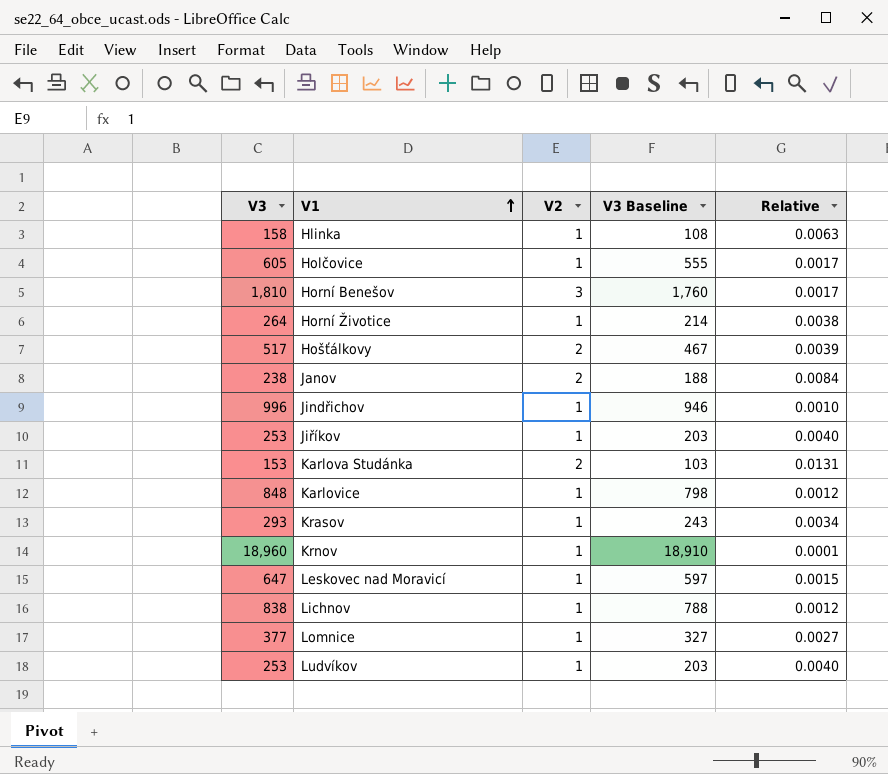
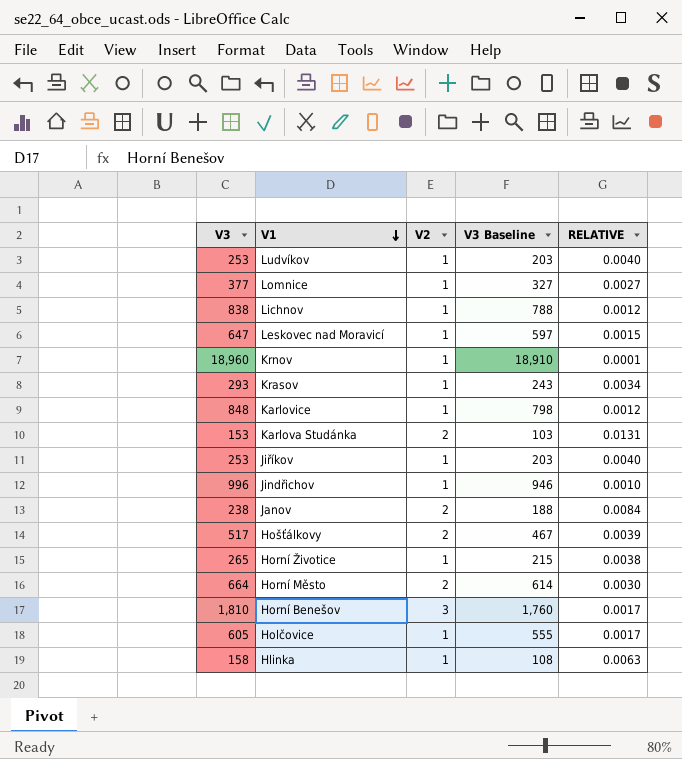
row order: V1 ascending -> V1 descending
column name: Relative -> RELATIVE
Horní Životice | V3: 264 -> 265
Horní Životice | V3 Baseline: 214 -> 215
row Horní Město: none -> 664 | 2 | 614 | 0.0030

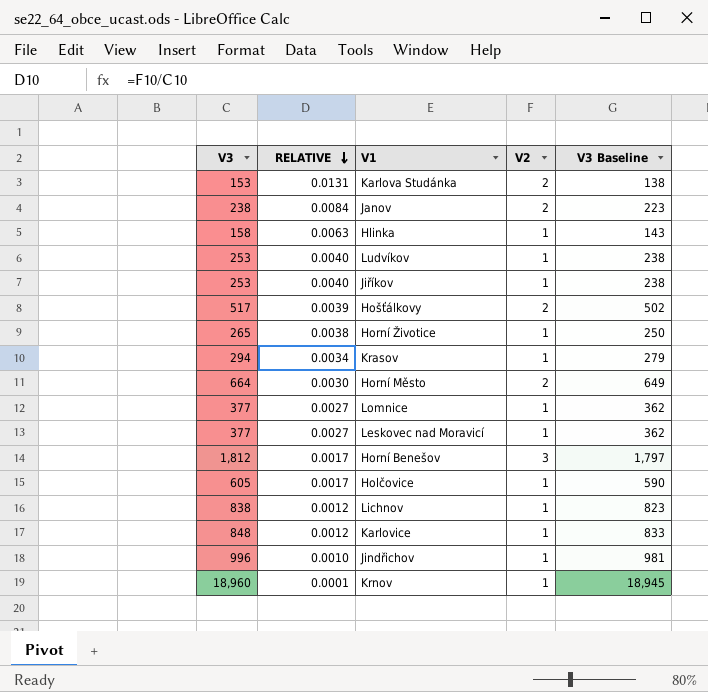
row order: V1 descending -> RELATIVE descending
column RELATIVE | position: 5 -> 2
column V3 Baseline | formula: [V3] - 50 -> [V3] - 15
Krasov | V3: 293 -> 294
Leskovec nad Moravicí | V3: 647 -> 377
Leskovec nad Moravicí | RELATIVE: 0.0015 -> 0.0027
Horní Benešov | V3: 1,810 -> 1,812

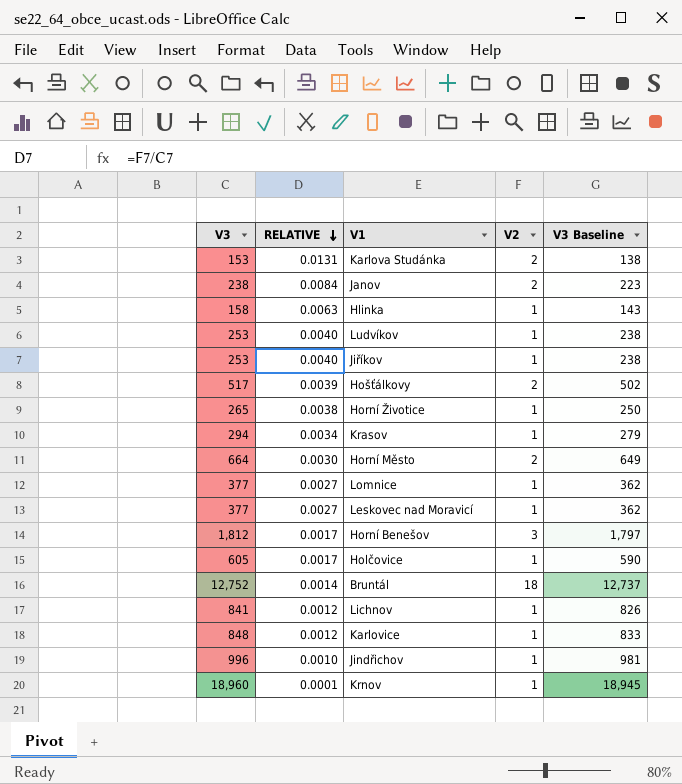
row Bruntál: none -> 12,752 | 0.0014 | 18 | 12,737
Lichnov | V3: 838 -> 841
Lichnov | V3 Baseline: 823 -> 826

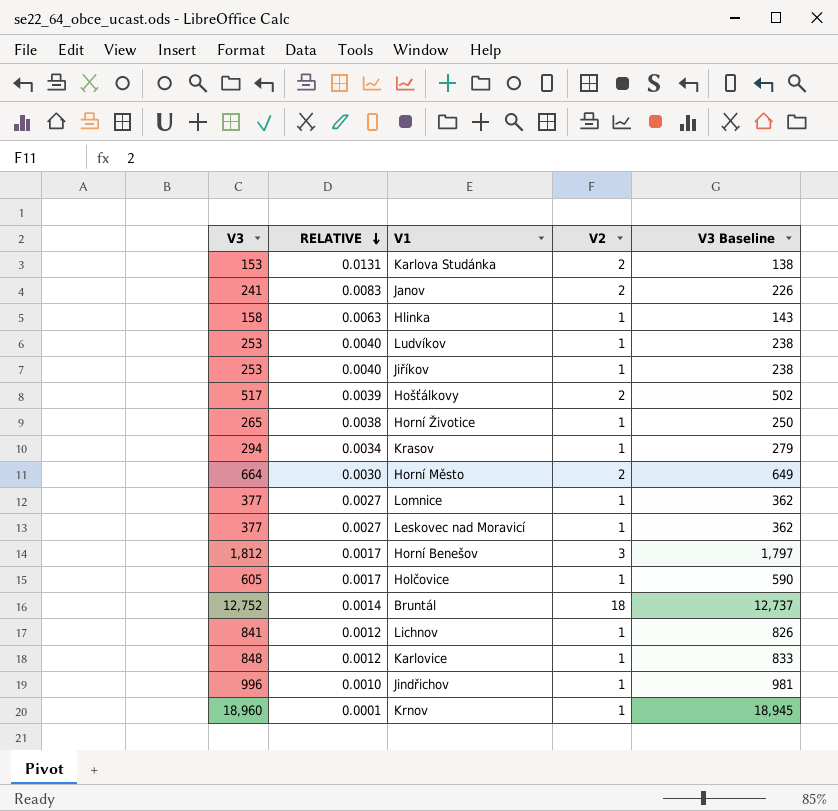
Janov | V3: 238 -> 241
Janov | RELATIVE: 0.0084 -> 0.0083
Janov | V3 Baseline: 223 -> 226

